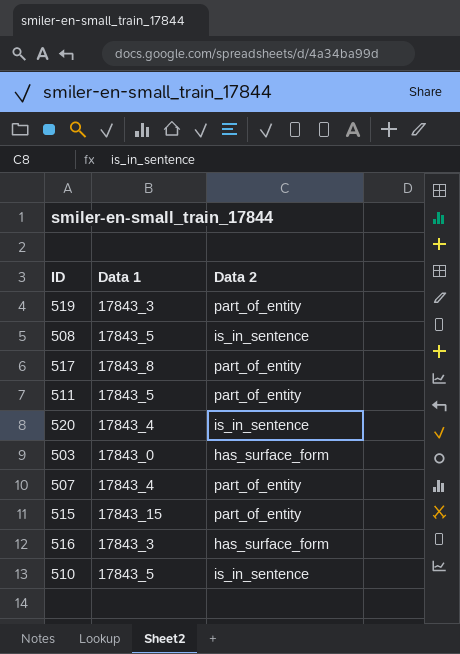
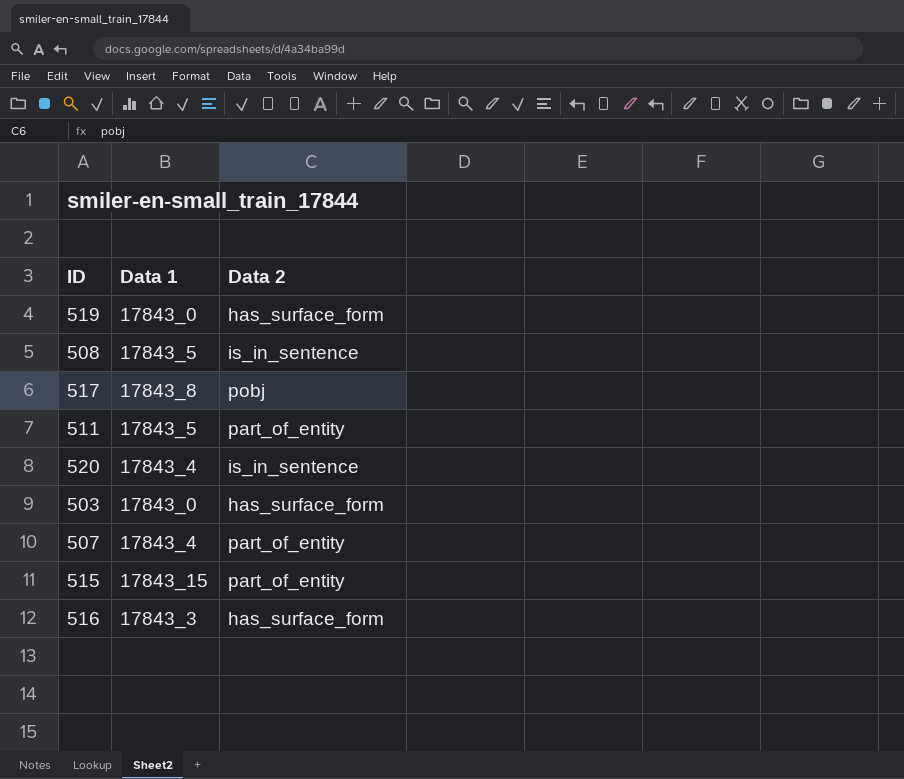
row 510: 17843_5 | is_in_sentence -> none
519 | Data 1: 17843_3 -> 17843_0
519 | Data 2: part_of_entity -> has_surface_form
517 | Data 2: part_of_entity -> pobj

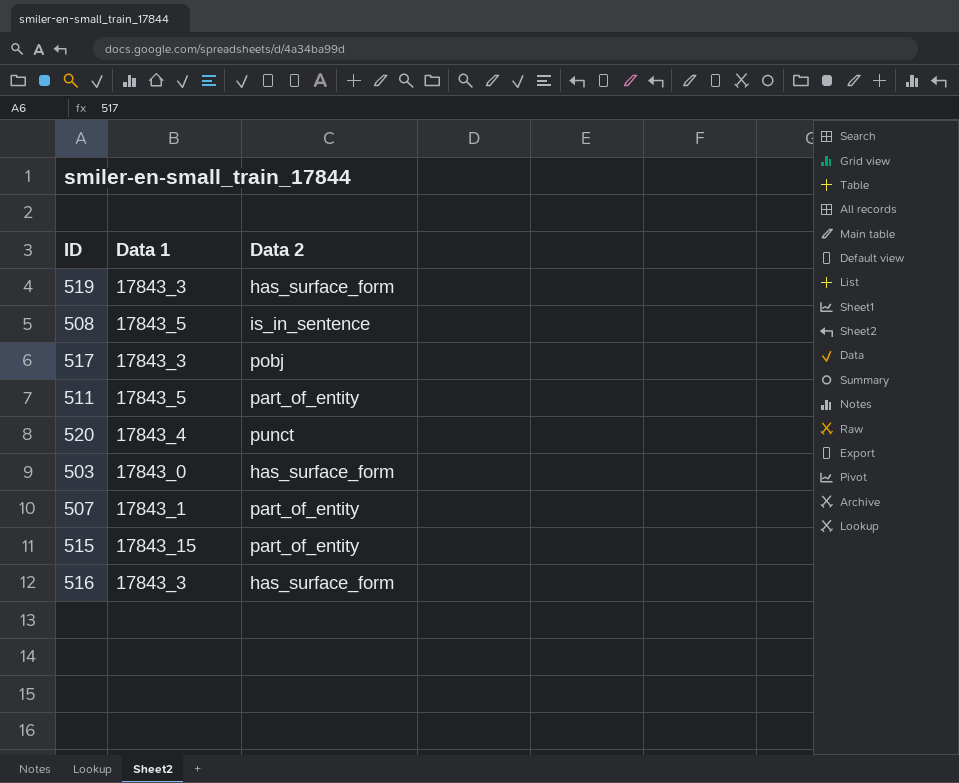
519 | Data 1: 17843_0 -> 17843_3
517 | Data 1: 17843_8 -> 17843_3
520 | Data 2: is_in_sentence -> punct
507 | Data 1: 17843_4 -> 17843_1

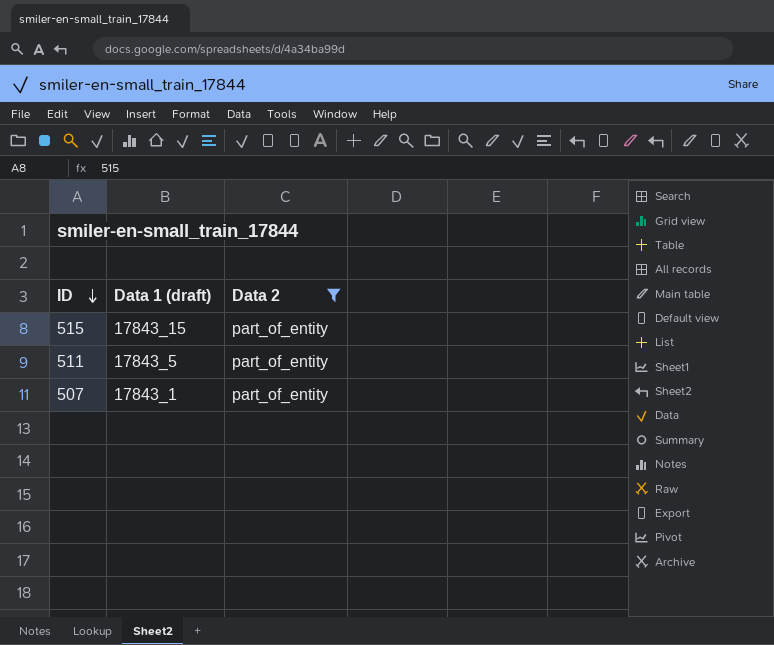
filter: none -> Data 2 = part_of_entity
row order: none -> ID descending
column name: Data 1 -> Data 1 (draft)

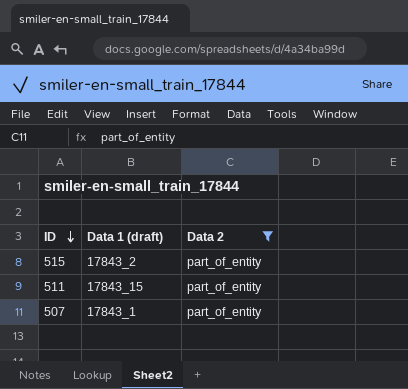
515 | Data 1 (draft): 17843_15 -> 17843_2
511 | Data 1 (draft): 17843_5 -> 17843_15

